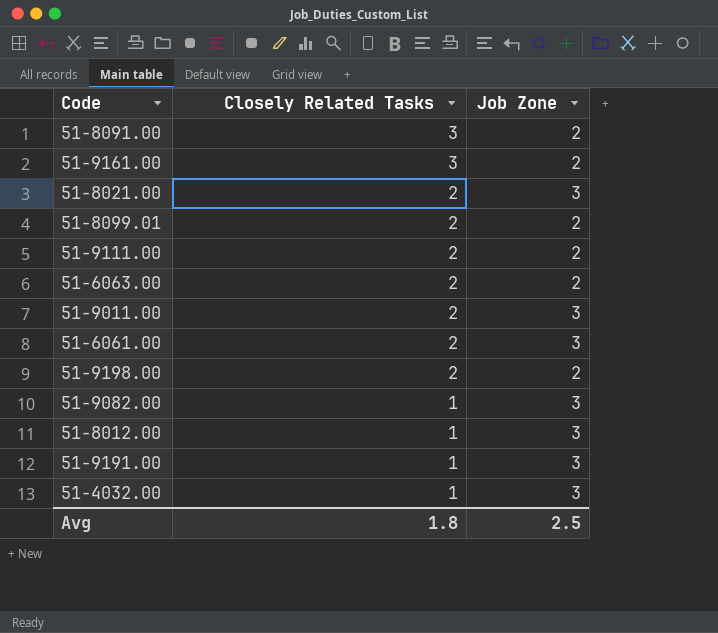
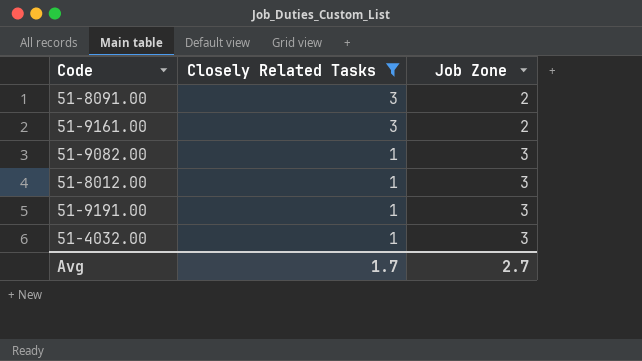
filter: none -> Closely Related Tasks != 2
Avg | Closely Related Tasks: 1.8 -> 1.7
Avg | Job Zone: 2.5 -> 2.7

